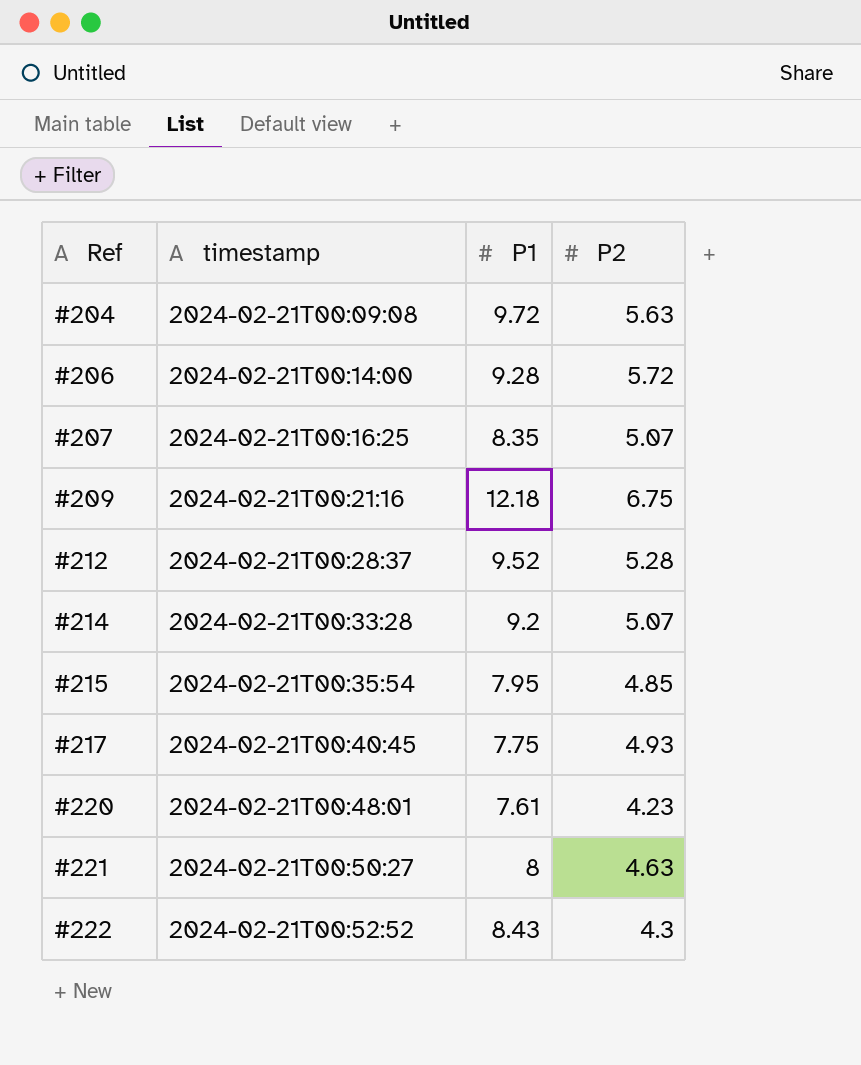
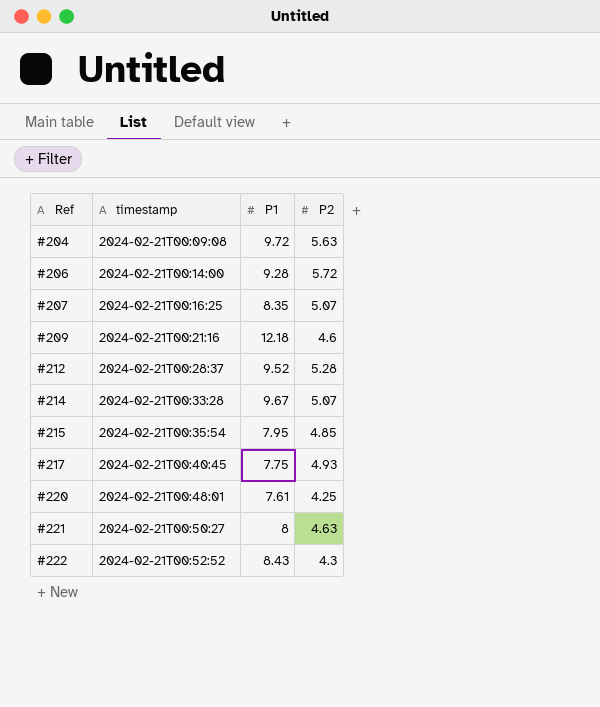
#209 | P2: 6.75 -> 4.6
#214 | P1: 9.2 -> 9.67
#220 | P2: 4.23 -> 4.25

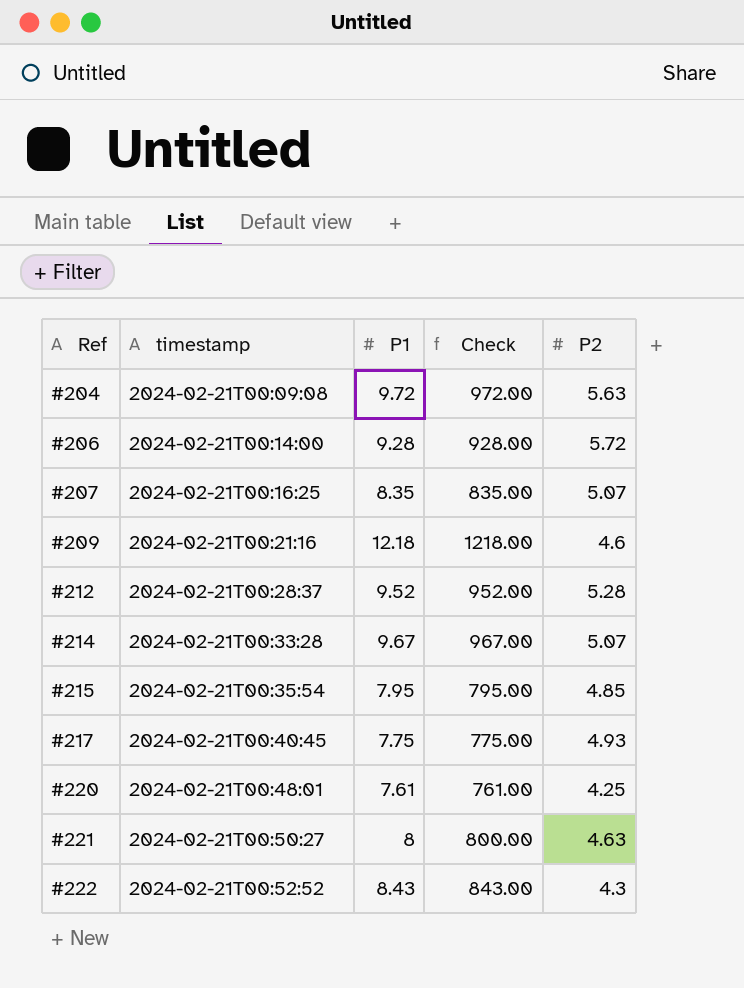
column Check | formula: none -> [P1] * 100

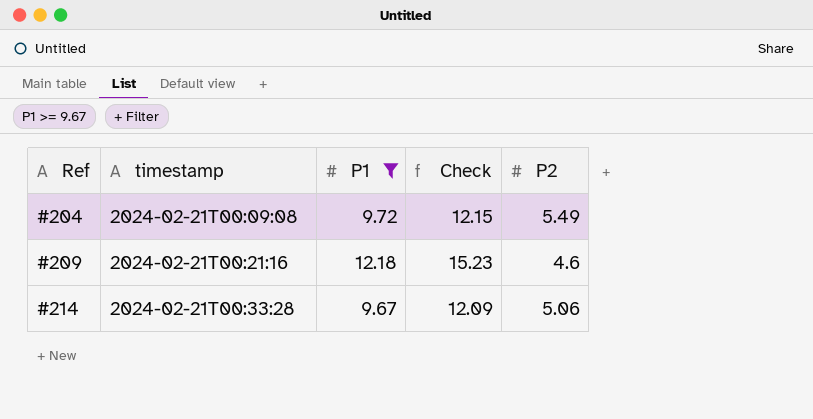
filter: none -> P1 >= 9.67
column Check | formula: [P1] * 100 -> [P1] * 1.25
#204 | P2: 5.63 -> 5.49
#214 | P2: 5.07 -> 5.06

